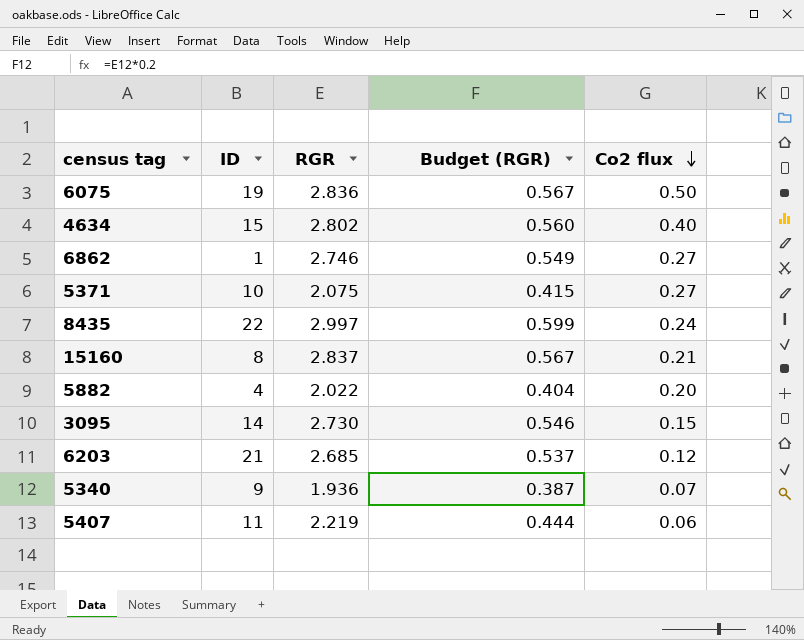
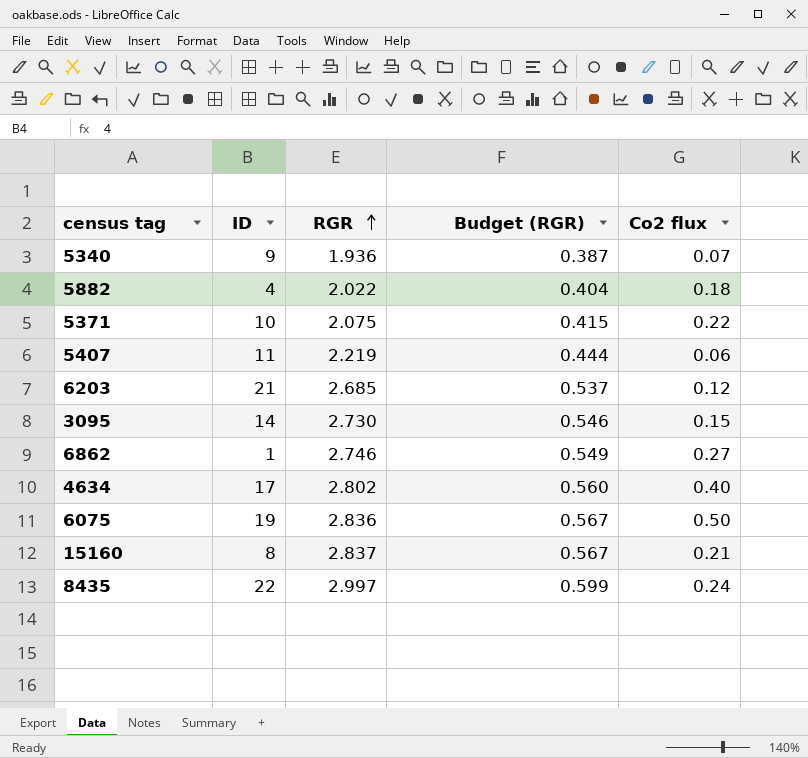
row order: Co2 flux descending -> RGR ascending
5882 | Co2 flux: 0.20 -> 0.18
5371 | Co2 flux: 0.27 -> 0.22
4634 | ID: 15 -> 17

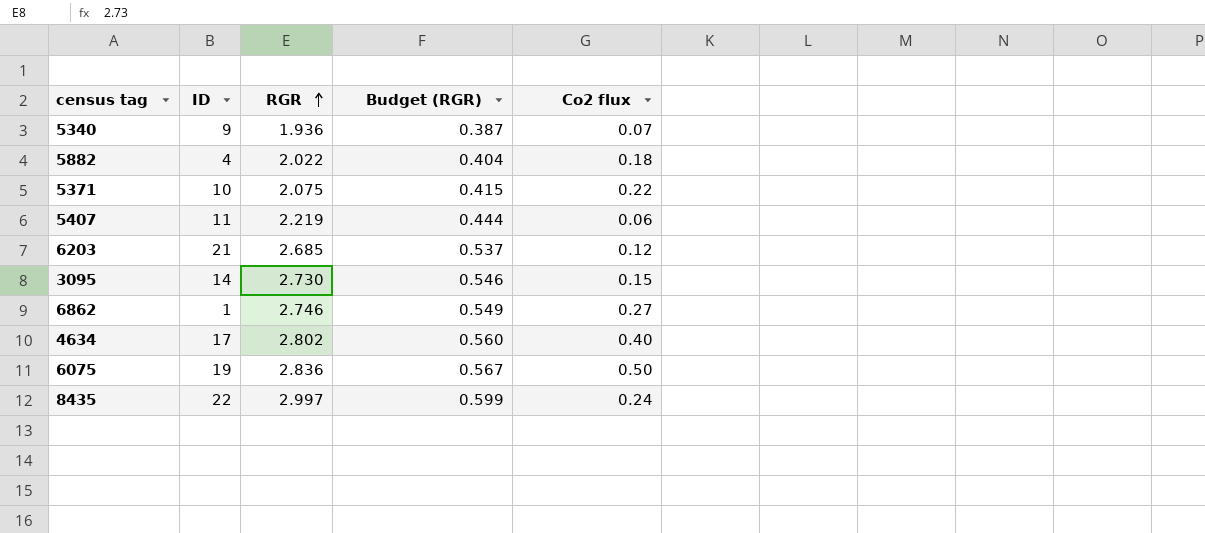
row 15160: 8 | 2.837 | 0.567 | 0.21 -> none

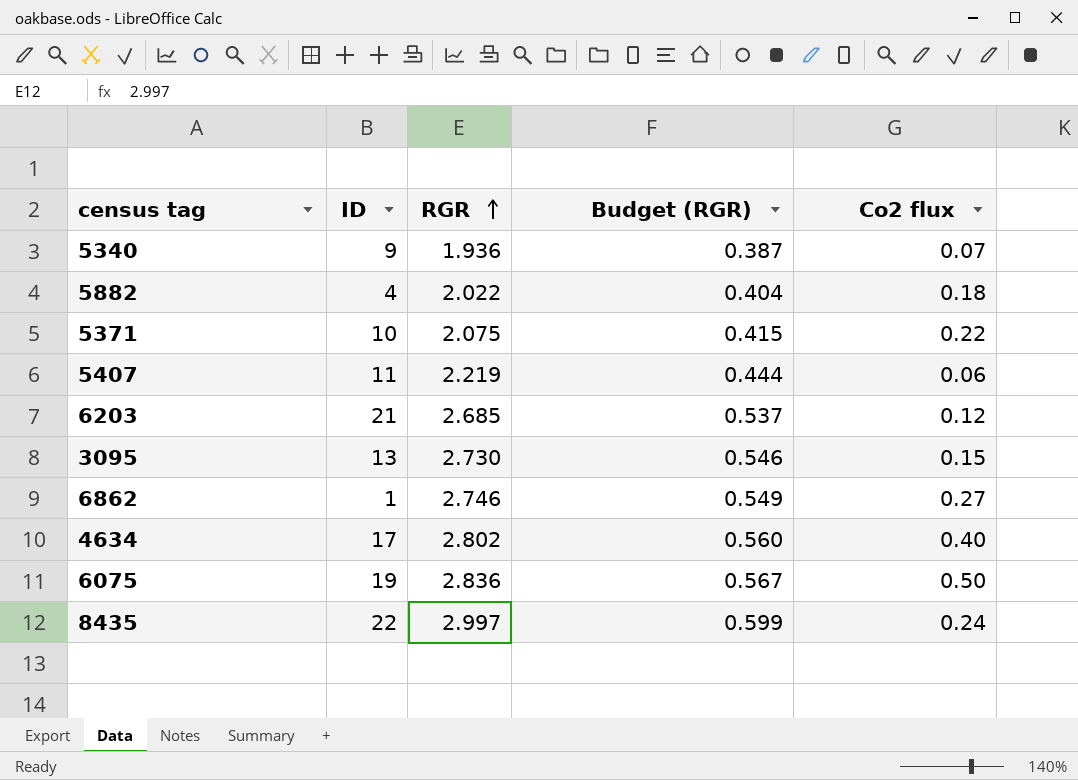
3095 | ID: 14 -> 13

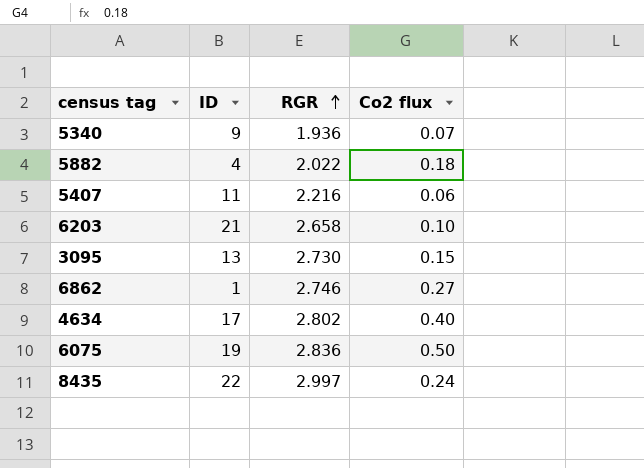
column Budget (RGR) | formula: [RGR] * 0.2 -> none
row 5371: 10 | 2.075 | 0.415 | 0.22 -> none
5407 | RGR: 2.219 -> 2.216
6203 | RGR: 2.685 -> 2.658
6203 | Co2 flux: 0.12 -> 0.10

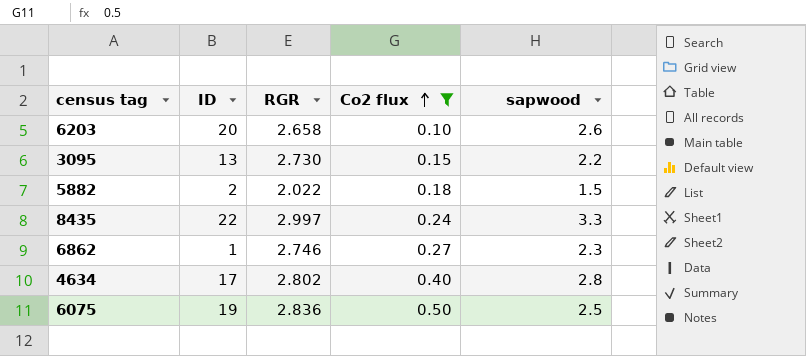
filter: none -> Co2 flux >= 0.10
row order: RGR ascending -> Co2 flux ascending
column sapwood | position: none -> 5
6203 | ID: 21 -> 20
5882 | ID: 4 -> 2

